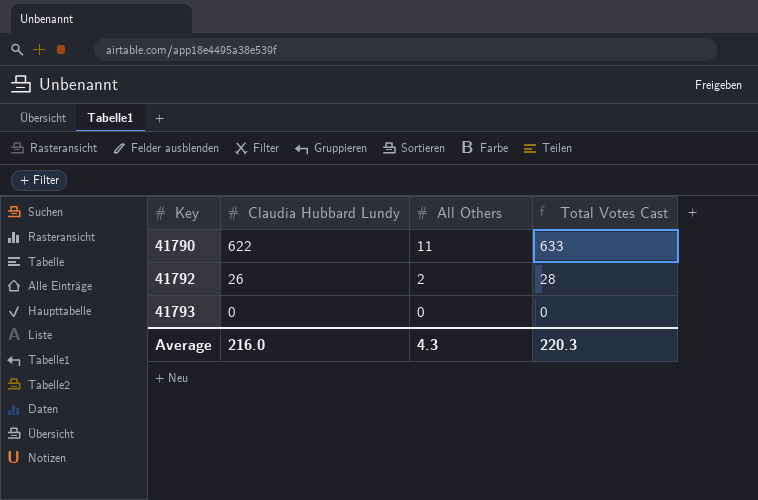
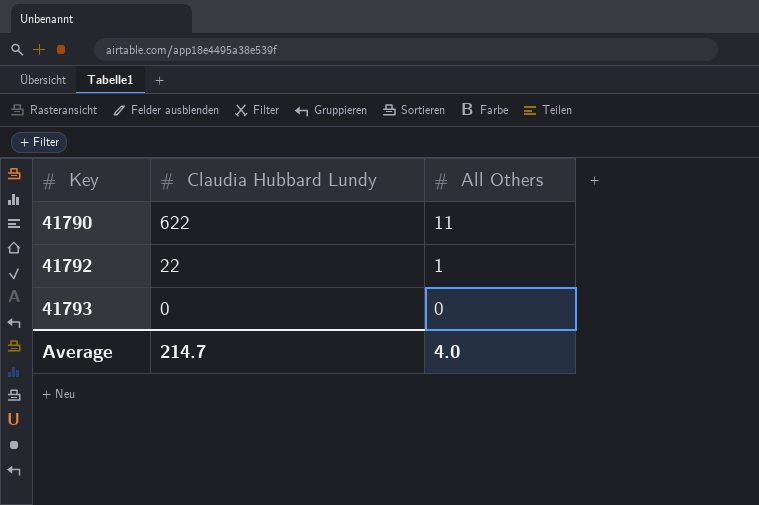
column Total Votes Cast | formula: [Claudia Hubbard Lundy] + [All Others] -> none
41792 | Claudia Hubbard Lundy: 26 -> 22
41792 | All Others: 2 -> 1
Average | Claudia Hubbard Lundy: 216.0 -> 214.7
Average | All Others: 4.3 -> 4.0

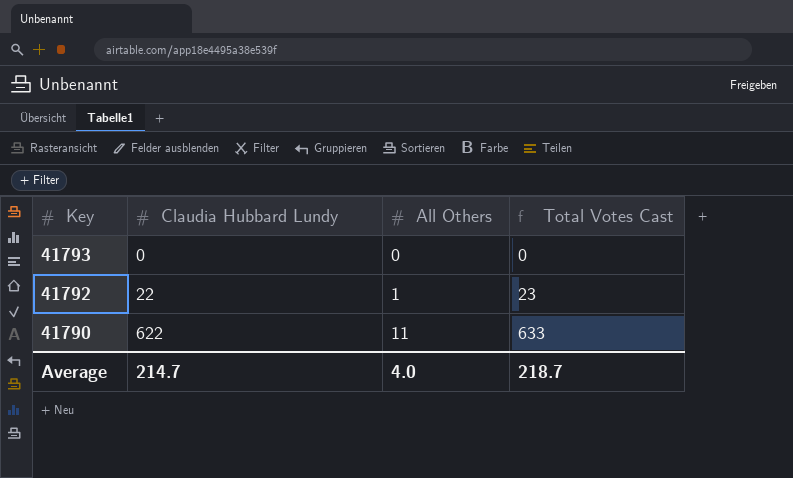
row order: Key ascending -> Key descending
column Total Votes Cast | formula: none -> [Claudia Hubbard Lundy] + [All Others]

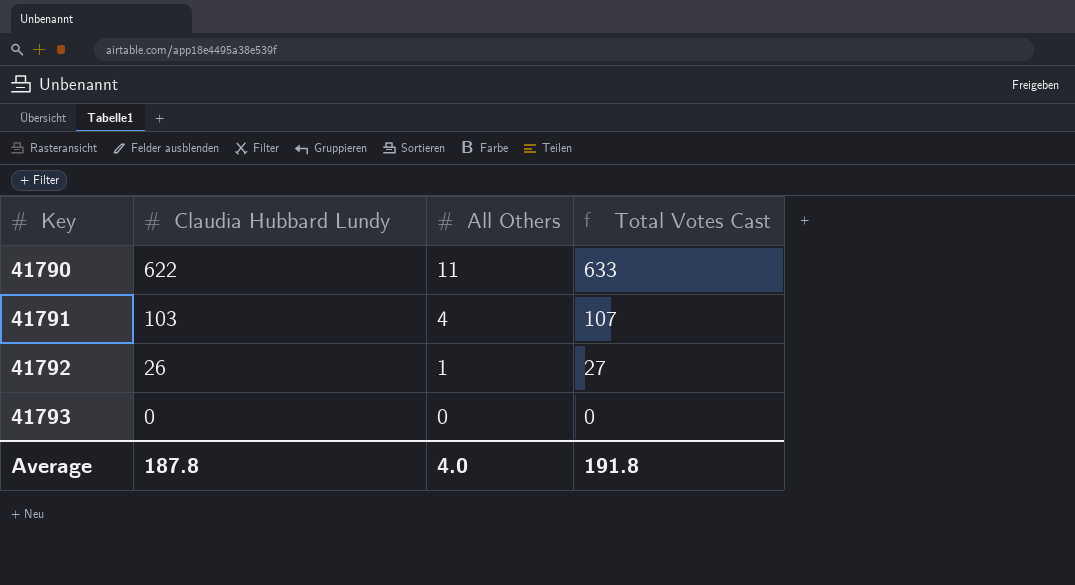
row order: Key descending -> Key ascending
row 41791: none -> 103 | 4 | 107
41792 | Claudia Hubbard Lundy: 22 -> 26
41792 | Total Votes Cast: 23 -> 27
Average | Claudia Hubbard Lundy: 214.7 -> 187.8
Average | Total Votes Cast: 218.7 -> 191.8

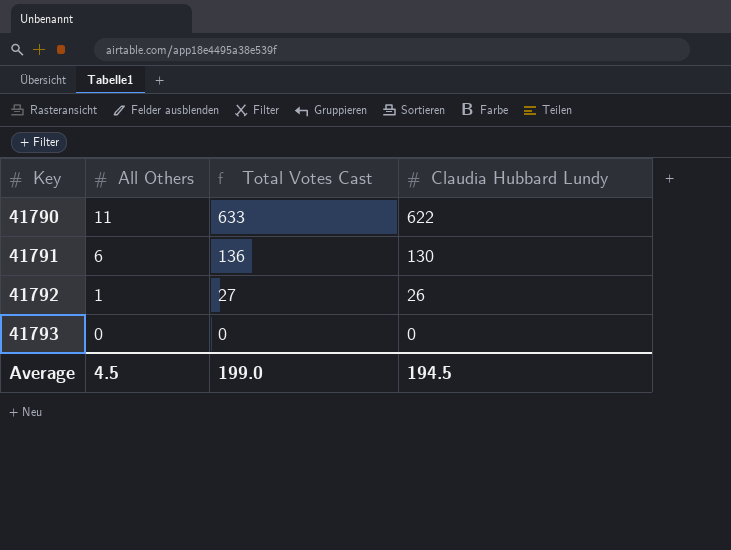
column Claudia Hubbard Lundy | position: 2 -> 4
41791 | All Others: 4 -> 6
41791 | Total Votes Cast: 107 -> 136
41791 | Claudia Hubbard Lundy: 103 -> 130
Average | All Others: 4.0 -> 4.5
Average | Total Votes Cast: 191.8 -> 199.0
Average | Claudia Hubbard Lundy: 187.8 -> 194.5

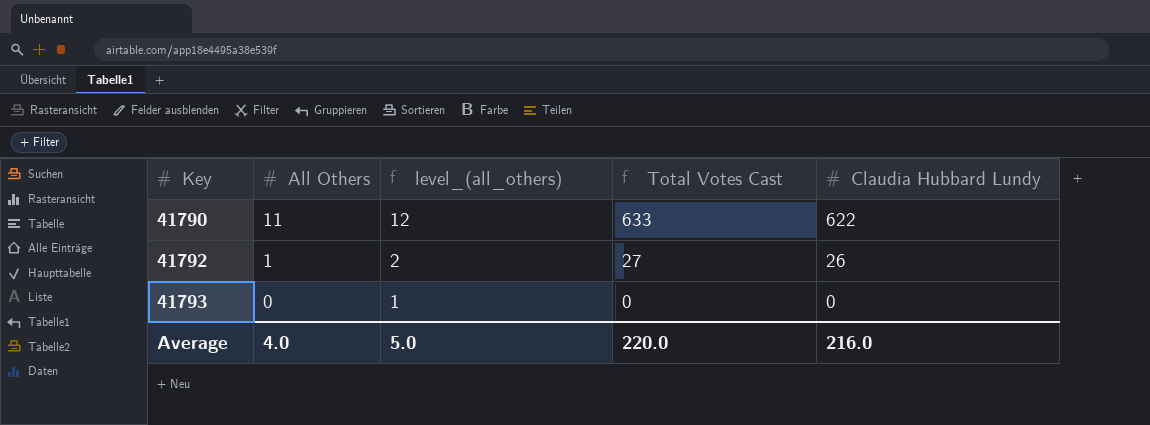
column level_(all_others) | formula: none -> [All Others] + 1
row 41791: 6 | 136 | 130 -> none
Average | All Others: 4.5 -> 4.0
Average | Total Votes Cast: 199.0 -> 220.0
Average | Claudia Hubbard Lundy: 194.5 -> 216.0

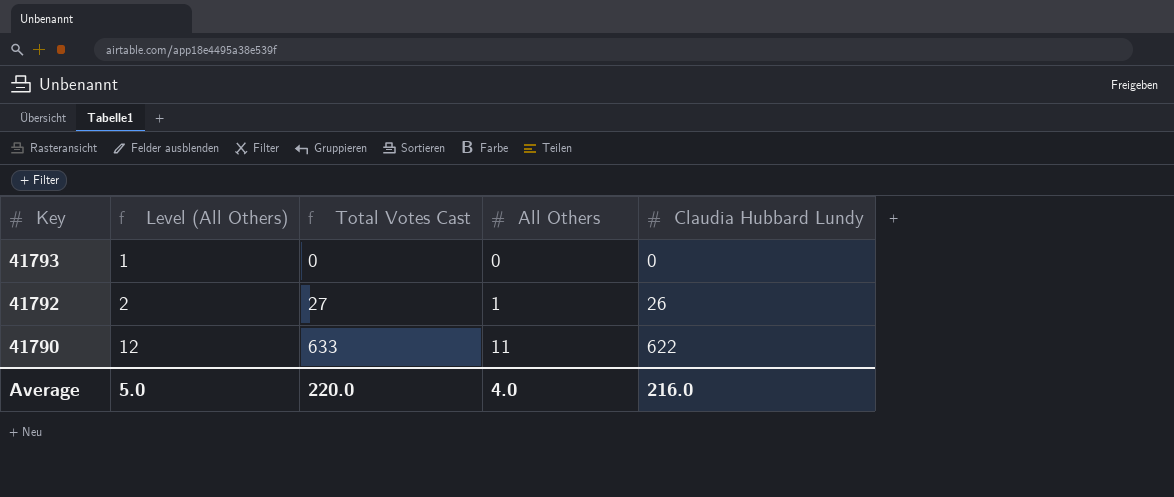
row order: Key ascending -> Key descending
column name: level_(all_others) -> Level (All Others)
column All Others | position: 2 -> 4

